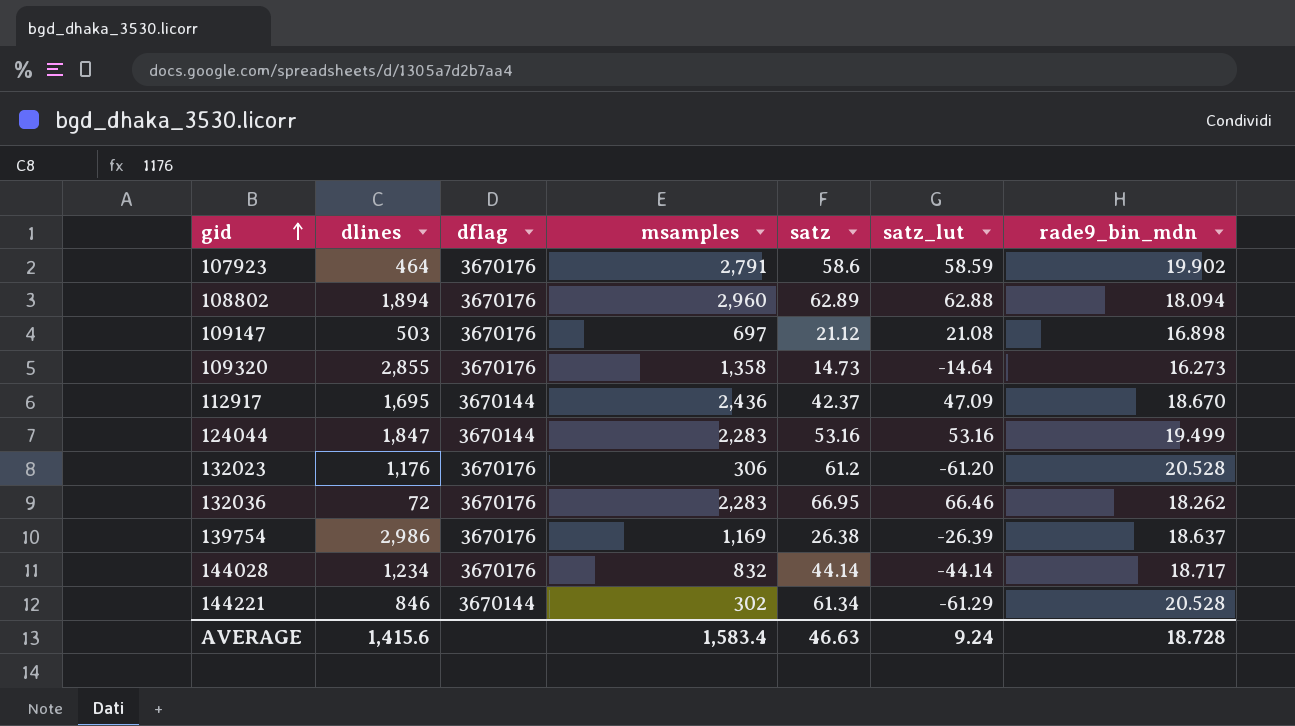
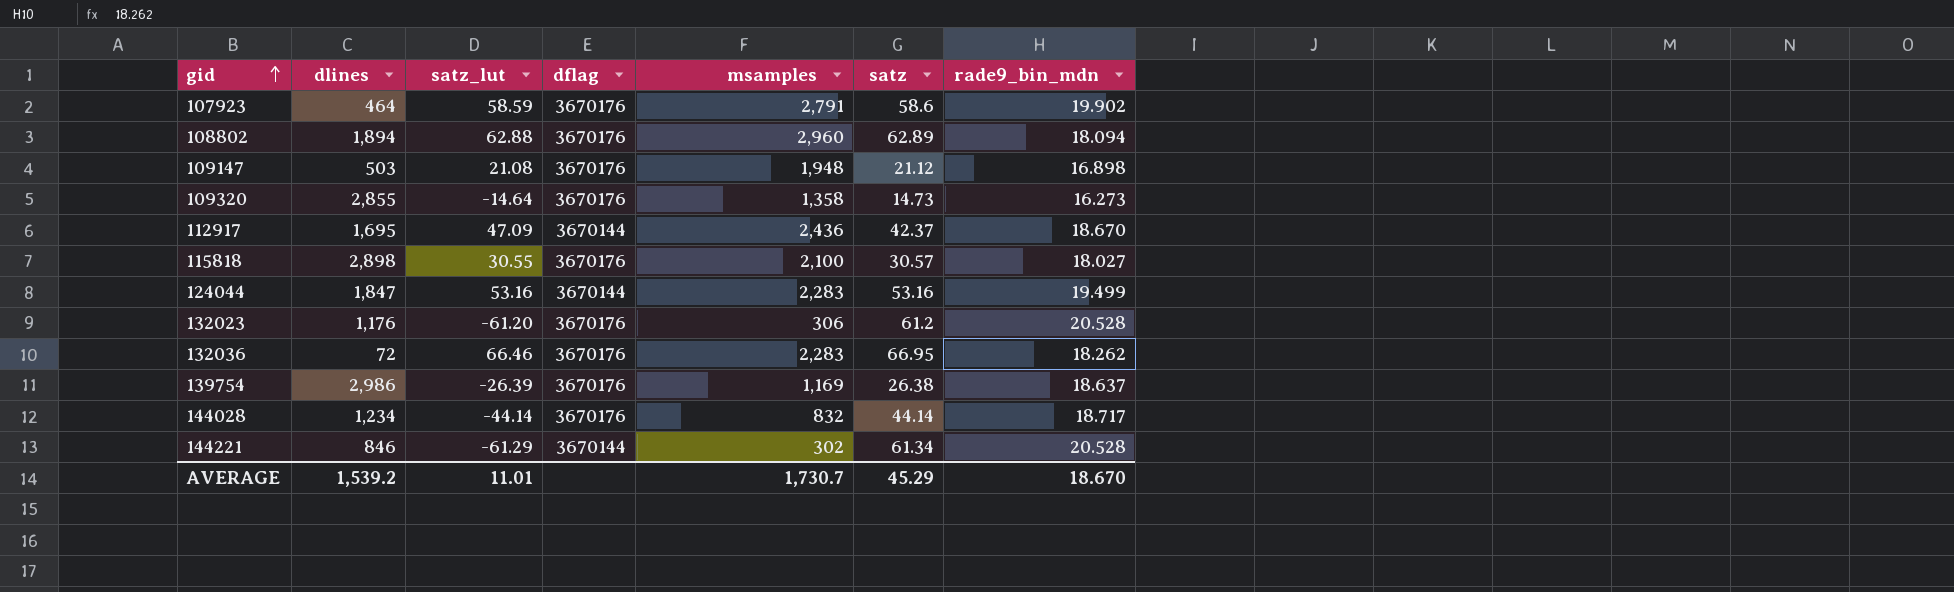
column satz_lut | position: 6 -> 3
109147 | msamples: 697 -> 1,948
row 115818: none -> 2,898 | 30.55 | 3670176 | 2,100 | 30.57 | 18.027
AVERAGE | dlines: 1,415.6 -> 1,539.2
AVERAGE | satz_lut: 9.24 -> 11.01
AVERAGE | msamples: 1,583.4 -> 1,730.7
AVERAGE | satz: 46.63 -> 45.29
AVERAGE | rade9_bin_mdn: 18.728 -> 18.670

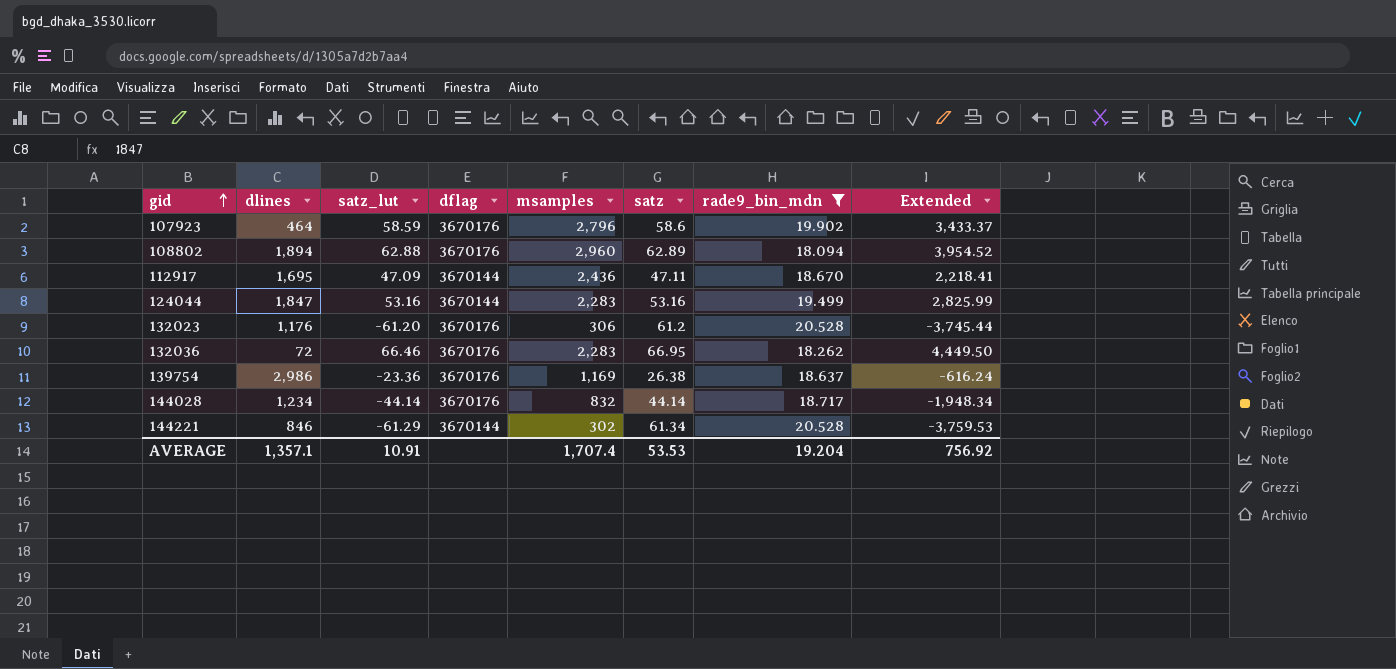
filter: none -> rade9_bin_mdn >= 18.094
column Extended | formula: none -> [satz_lut] * [satz]
107923 | msamples: 2,791 -> 2,796
112917 | satz: 42.37 -> 47.11
139754 | satz_lut: -26.39 -> -23.36
AVERAGE | dlines: 1,539.2 -> 1,357.1
AVERAGE | satz_lut: 11.01 -> 10.91
AVERAGE | msamples: 1,730.7 -> 1,707.4
AVERAGE | satz: 45.29 -> 53.53
AVERAGE | rade9_bin_mdn: 18.670 -> 19.204

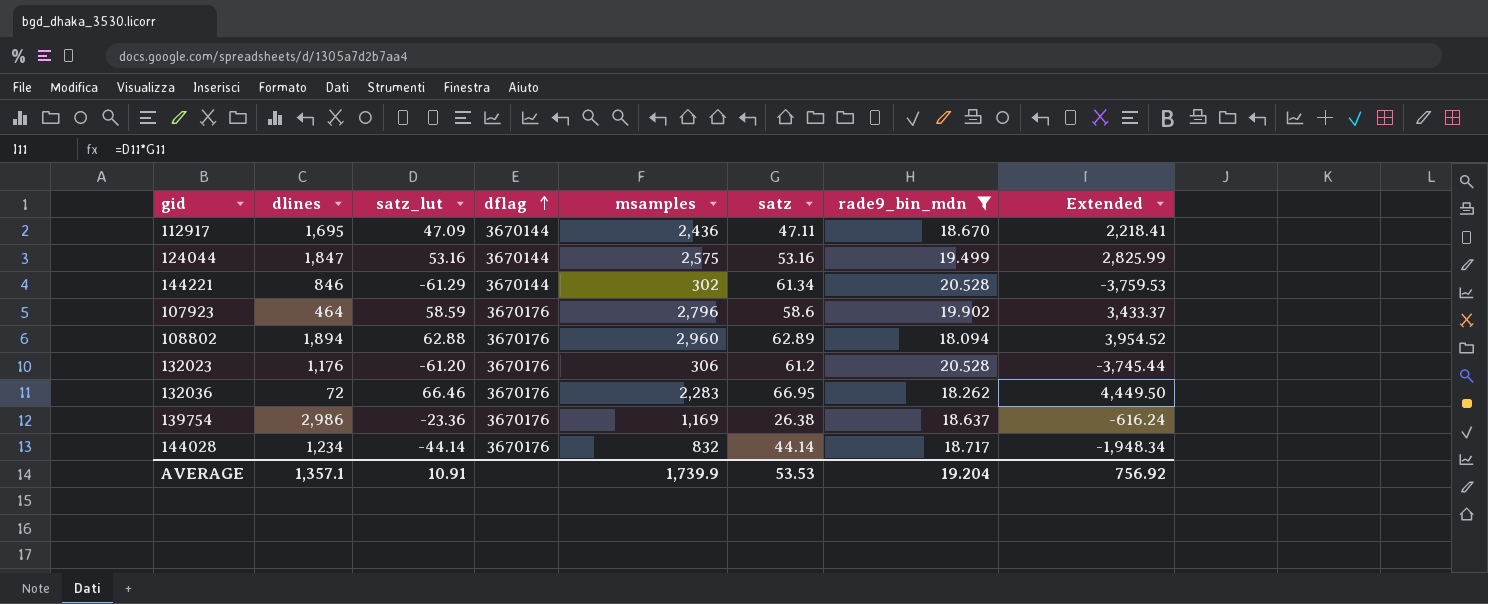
row order: gid ascending -> dflag ascending
124044 | msamples: 2,283 -> 2,575
AVERAGE | msamples: 1,707.4 -> 1,739.9

